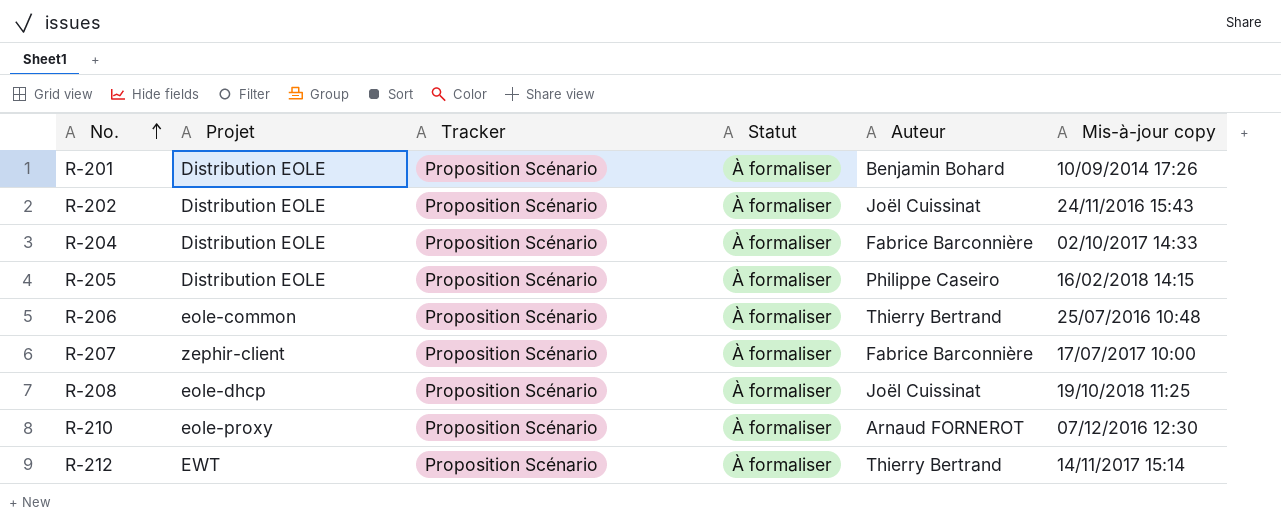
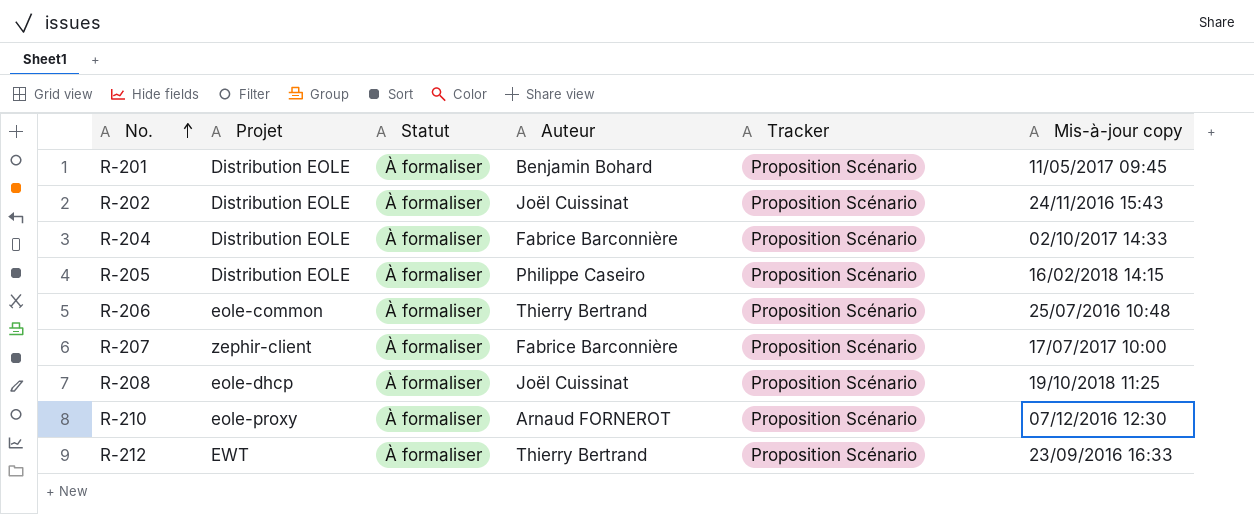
column Tracker | position: 3 -> 5
R-201 | Mis-à-jour copy: 10/09/2014 17:26 -> 11/05/2017 09:45
R-212 | Mis-à-jour copy: 14/11/2017 15:14 -> 23/09/2016 16:33

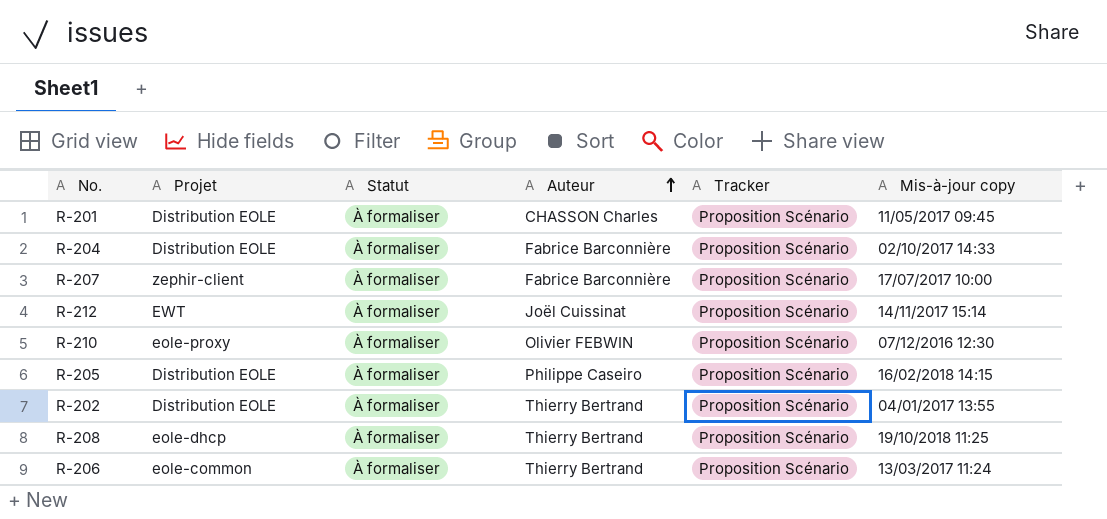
row order: No. ascending -> Auteur ascending
R-201 | Auteur: Benjamin Bohard -> CHASSON Charles
R-212 | Auteur: Thierry Bertrand -> Joël Cuissinat
R-212 | Mis-à-jour copy: 23/09/2016 16:33 -> 14/11/2017 15:14
R-210 | Auteur: Arnaud FORNEROT -> Olivier FEBWIN
R-202 | Auteur: Joël Cuissinat -> Thierry Bertrand
R-202 | Mis-à-jour copy: 24/11/2016 15:43 -> 04/01/2017 13:55
R-208 | Auteur: Joël Cuissinat -> Thierry Bertrand
R-206 | Mis-à-jour copy: 25/07/2016 10:48 -> 13/03/2017 11:24

